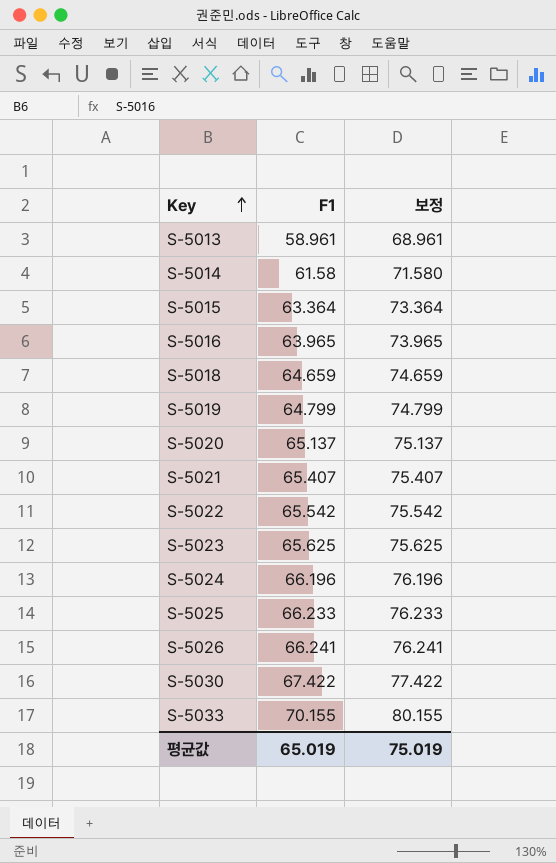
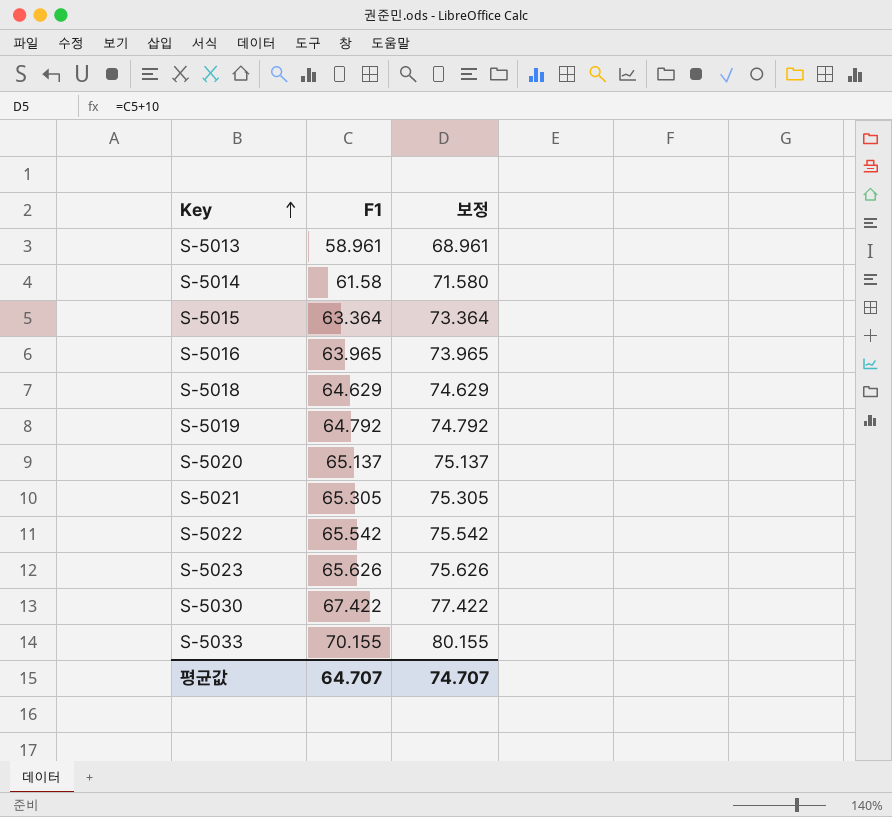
row S-5024: 66.196 | 76.196 -> none
row S-5025: 66.233 | 76.233 -> none
row S-5026: 66.241 | 76.241 -> none
S-5018 | F1: 64.659 -> 64.629
S-5018 | 보정: 74.659 -> 74.629
S-5019 | F1: 64.799 -> 64.792
S-5019 | 보정: 74.799 -> 74.792
S-5021 | F1: 65.407 -> 65.305
S-5021 | 보정: 75.407 -> 75.305
S-5023 | F1: 65.625 -> 65.626
S-5023 | 보정: 75.625 -> 75.626
평균값 | F1: 65.019 -> 64.707
평균값 | 보정: 75.019 -> 74.707

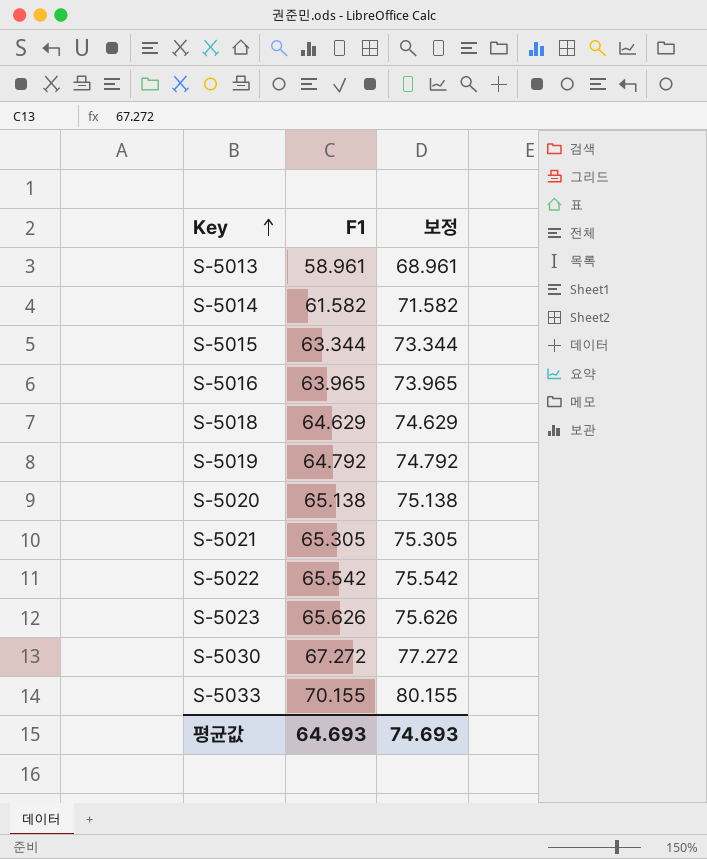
S-5014 | F1: 61.58 -> 61.582
S-5014 | 보정: 71.580 -> 71.582
S-5015 | F1: 63.364 -> 63.344
S-5015 | 보정: 73.364 -> 73.344
S-5020 | F1: 65.137 -> 65.138
S-5020 | 보정: 75.137 -> 75.138
S-5030 | F1: 67.422 -> 67.272
S-5030 | 보정: 77.422 -> 77.272
평균값 | F1: 64.707 -> 64.693
평균값 | 보정: 74.707 -> 74.693

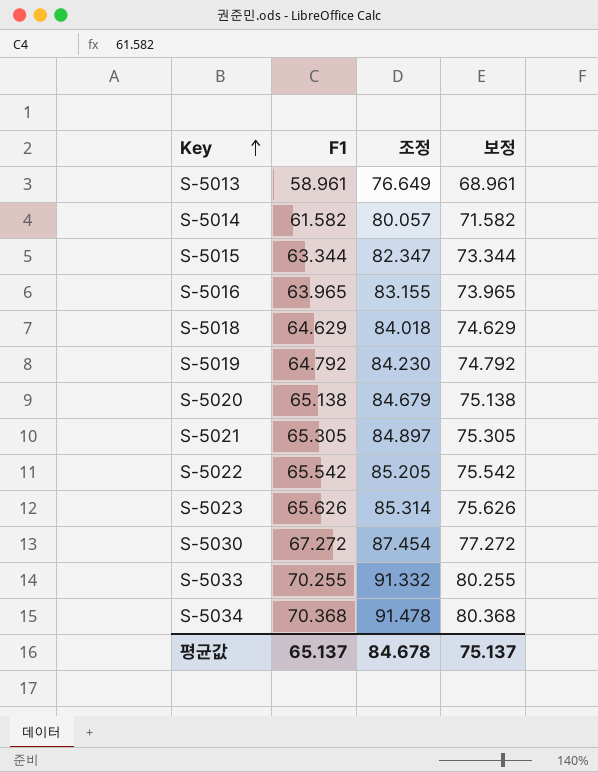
column 조정 | formula: none -> [F1] * 1.3
S-5033 | F1: 70.155 -> 70.255
S-5033 | 보정: 80.155 -> 80.255
row S-5034: none -> 70.368 | 91.478 | 80.368
평균값 | F1: 64.693 -> 65.137
평균값 | 보정: 74.693 -> 75.137

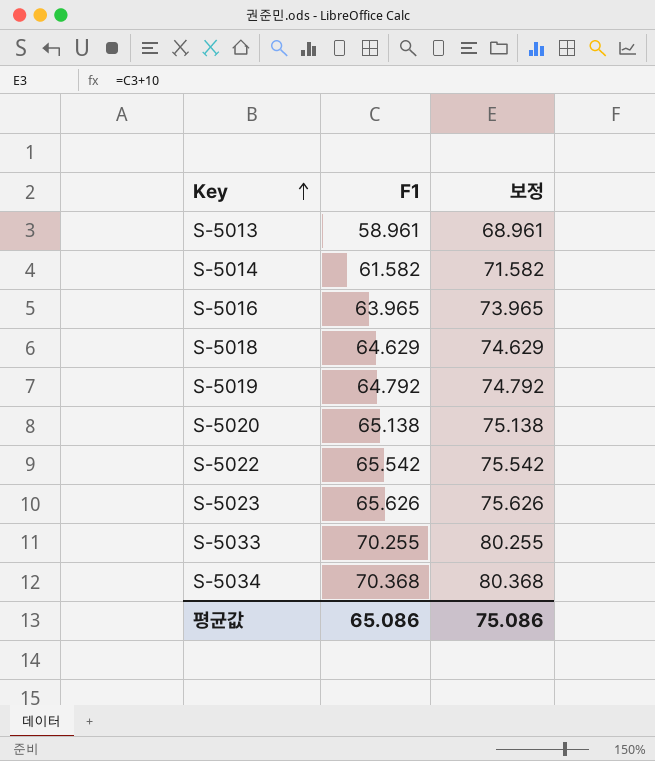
column 조정 | formula: [F1] * 1.3 -> none
row S-5015: 63.344 | 82.347 | 73.344 -> none
row S-5021: 65.305 | 84.897 | 75.305 -> none
row S-5030: 67.272 | 87.454 | 77.272 -> none
평균값 | F1: 65.137 -> 65.086
평균값 | 보정: 75.137 -> 75.086

